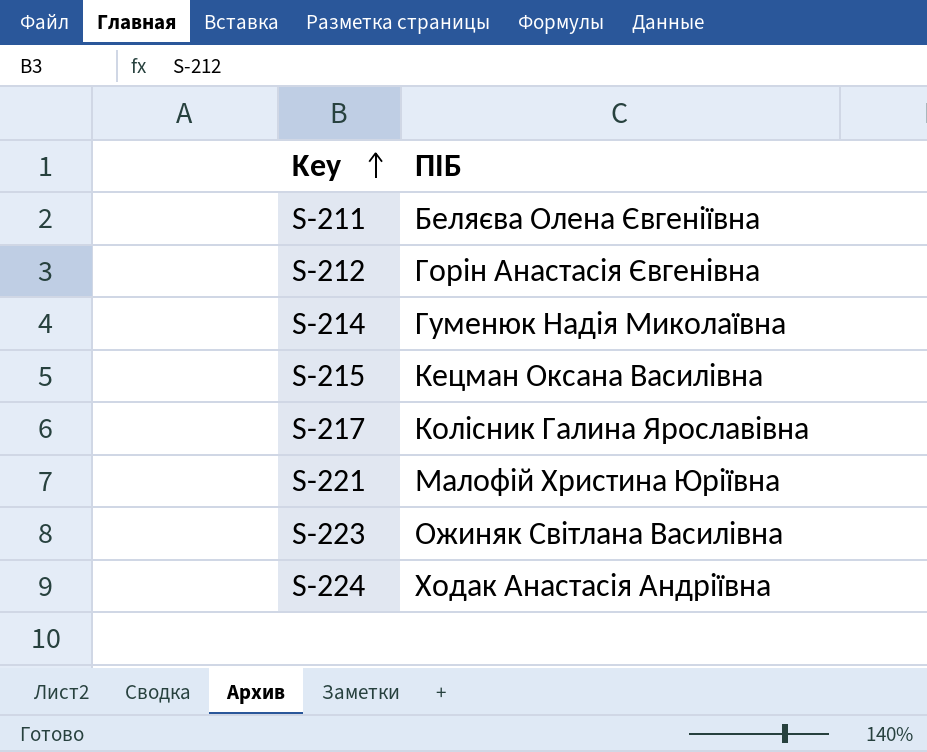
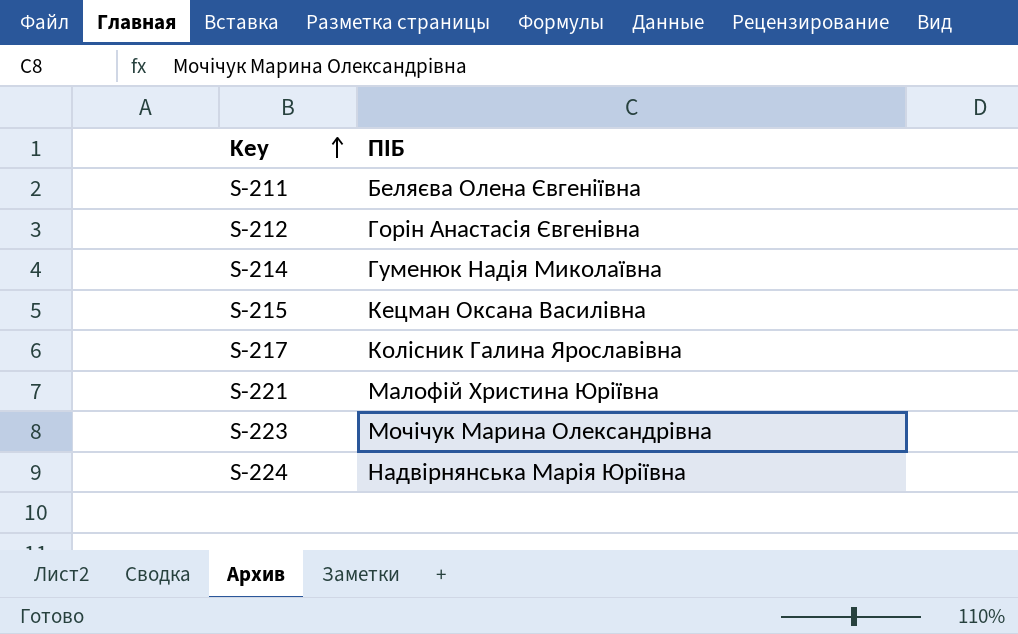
S-223 | ПІБ: Ожиняк Світлана Василівна -> Мочічук Марина Олександрівна
S-224 | ПІБ: Ходак Анастасія Андріївна -> Надвірнянська Марія Юріївна

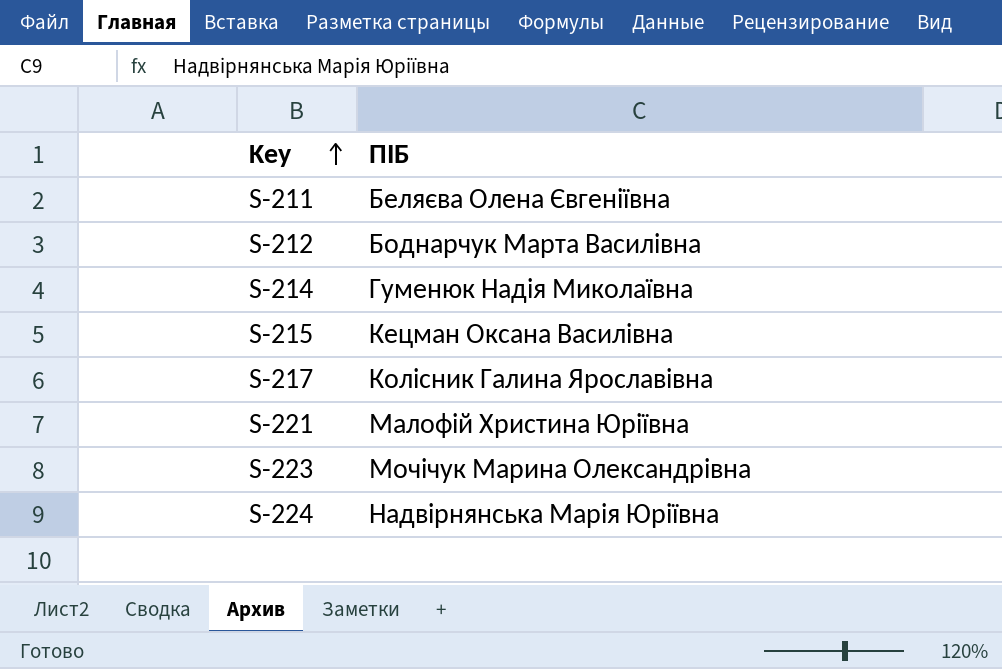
S-212 | ПІБ: Горін Анастасія Євгенівна -> Боднарчук Марта Василівна

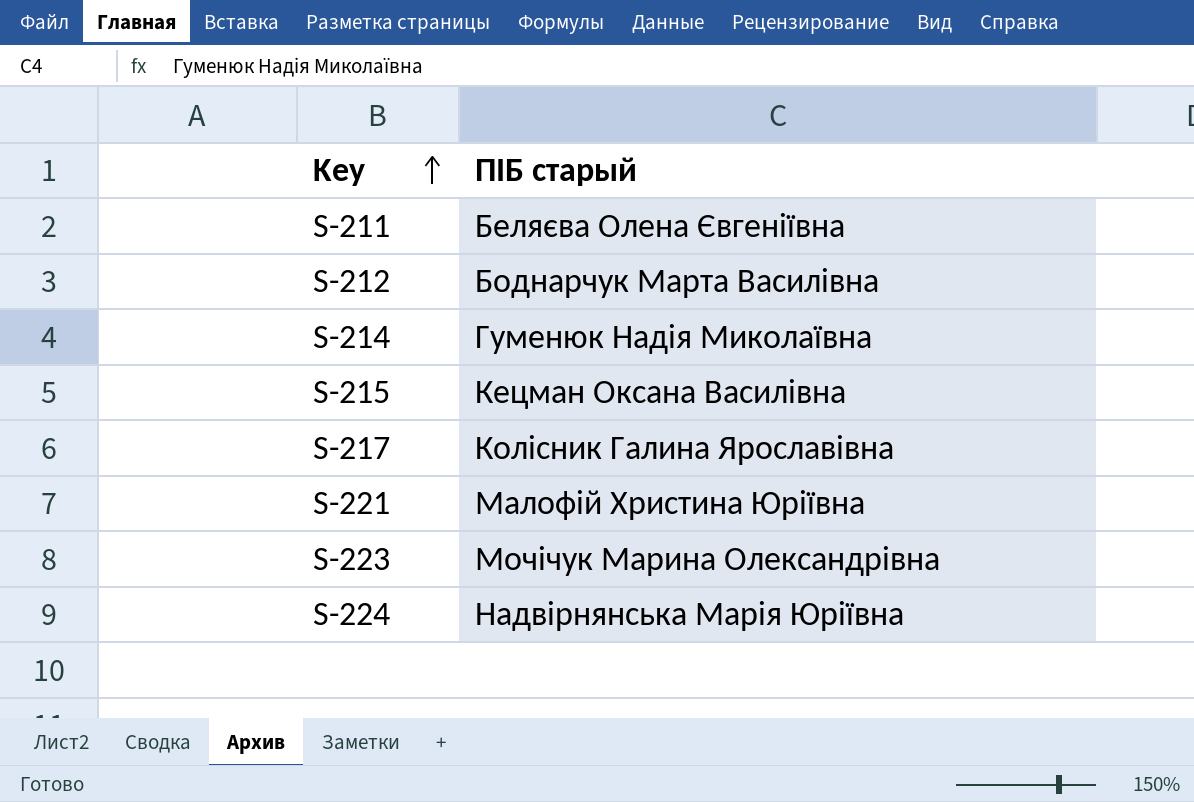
column name: ПІБ -> ПІБ старый

